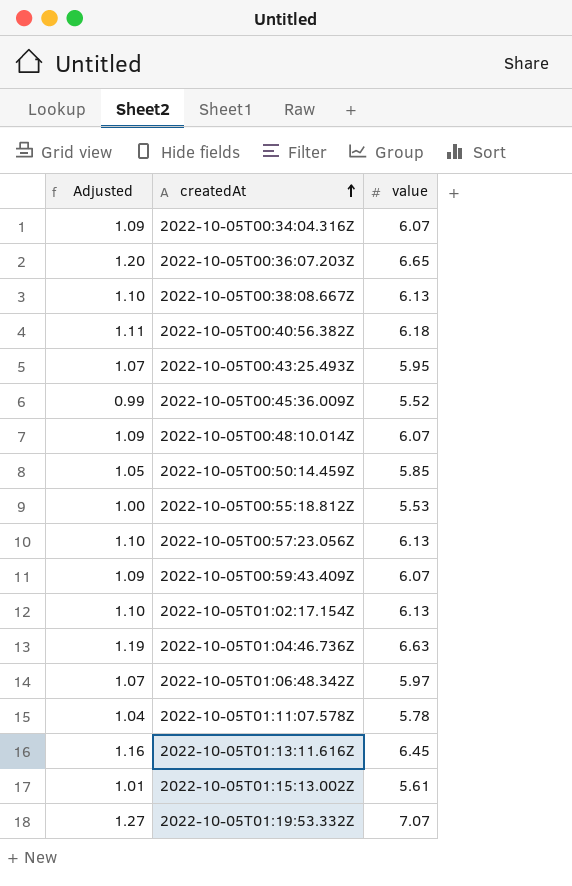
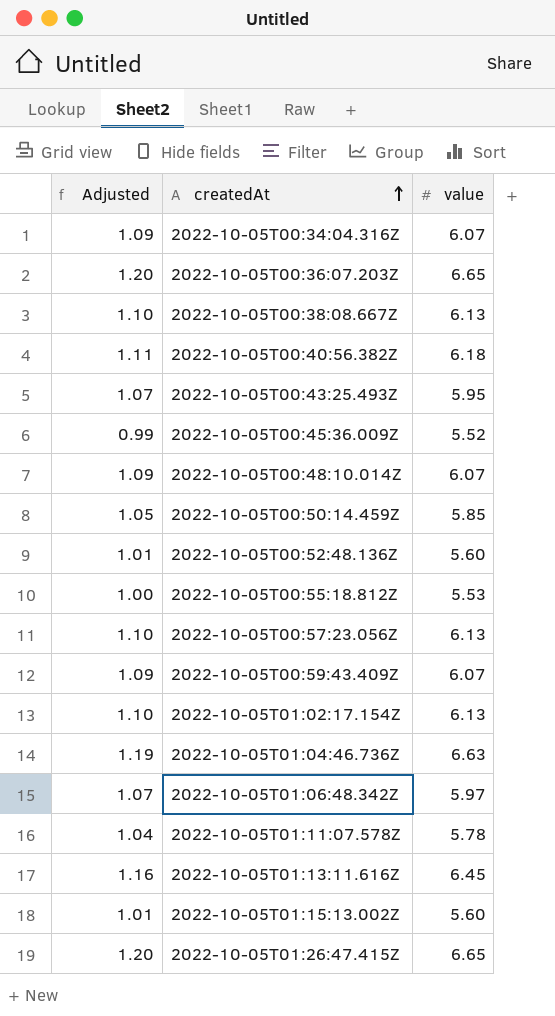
row 2022-10-05T01:19:53.332Z: 1.27 | 7.07 -> none
row 2022-10-05T00:52:48.136Z: none -> 1.01 | 5.60
2022-10-05T01:15:13.002Z | value: 5.61 -> 5.60
row 2022-10-05T01:26:47.415Z: none -> 1.20 | 6.65

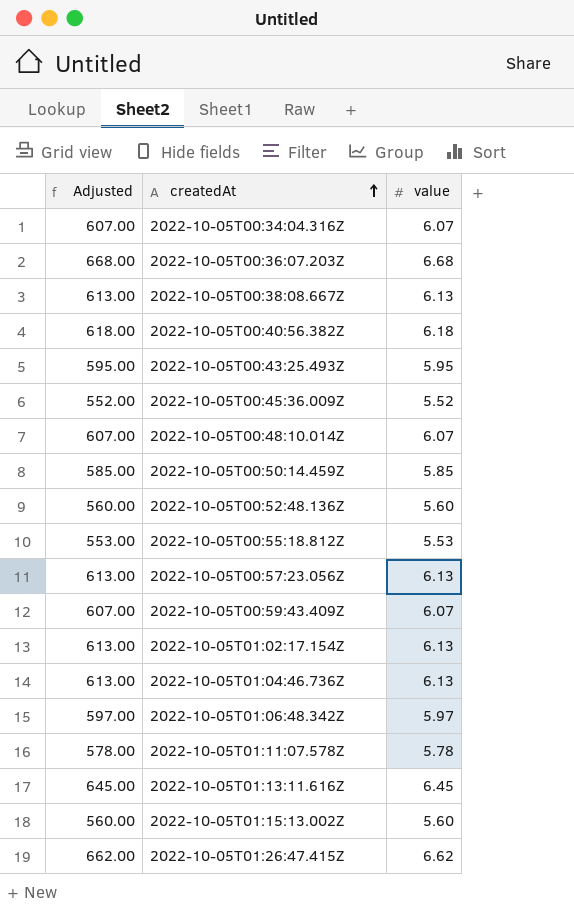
column Adjusted | formula: [value] * 0.18 -> [value] * 100
2022-10-05T00:36:07.203Z | value: 6.65 -> 6.68
2022-10-05T01:04:46.736Z | value: 6.63 -> 6.13
2022-10-05T01:26:47.415Z | value: 6.65 -> 6.62

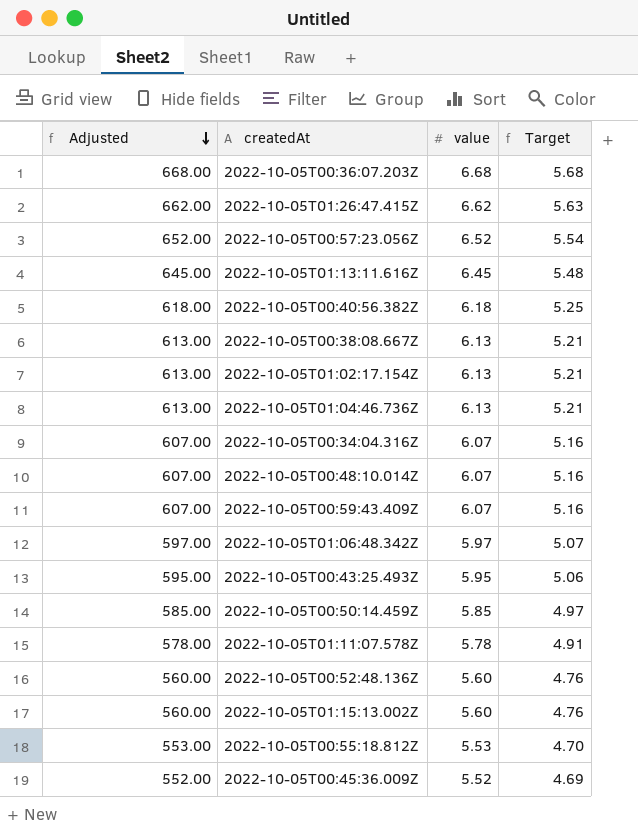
row order: createdAt ascending -> Adjusted descending
column Target | formula: none -> [value] * 0.85
2022-10-05T00:57:23.056Z | Adjusted: 613.00 -> 652.00
2022-10-05T00:57:23.056Z | value: 6.13 -> 6.52

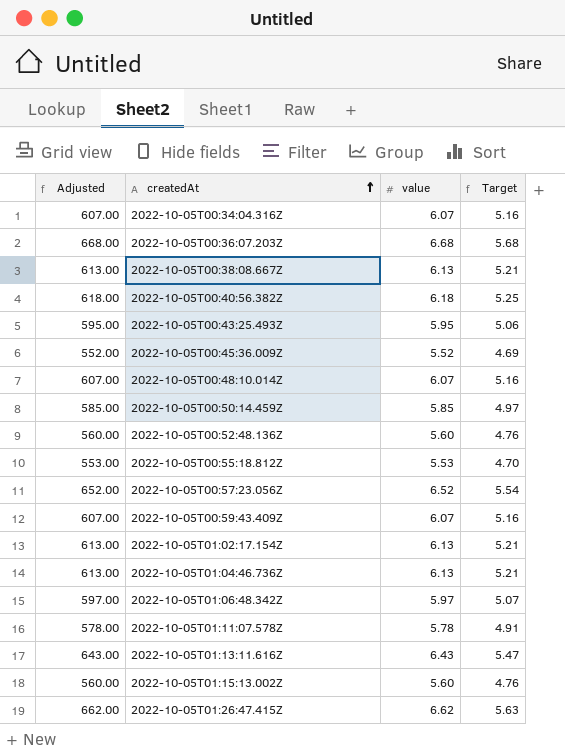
row order: Adjusted descending -> createdAt ascending
2022-10-05T01:13:11.616Z | Adjusted: 645.00 -> 643.00
2022-10-05T01:13:11.616Z | value: 6.45 -> 6.43
2022-10-05T01:13:11.616Z | Target: 5.48 -> 5.47

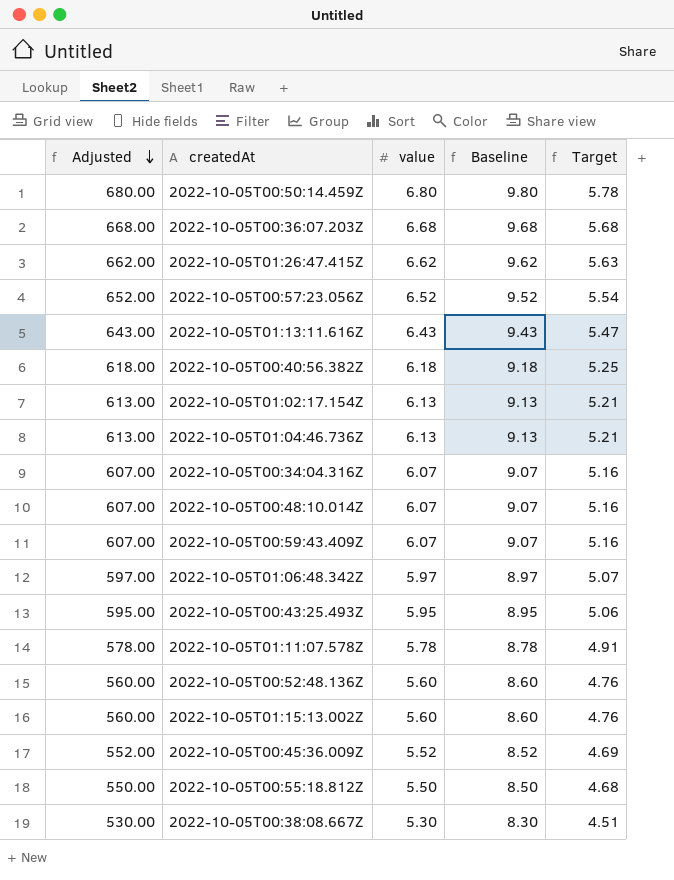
row order: createdAt ascending -> Adjusted descending
column Baseline | formula: none -> [value] + 3
2022-10-05T00:50:14.459Z | Adjusted: 585.00 -> 680.00
2022-10-05T00:50:14.459Z | value: 5.85 -> 6.80
2022-10-05T00:50:14.459Z | Target: 4.97 -> 5.78
2022-10-05T00:55:18.812Z | Adjusted: 553.00 -> 550.00
2022-10-05T00:55:18.812Z | value: 5.53 -> 5.50
2022-10-05T00:55:18.812Z | Target: 4.70 -> 4.68
2022-10-05T00:38:08.667Z | Adjusted: 613.00 -> 530.00
2022-10-05T00:38:08.667Z | value: 6.13 -> 5.30
2022-10-05T00:38:08.667Z | Target: 5.21 -> 4.51

